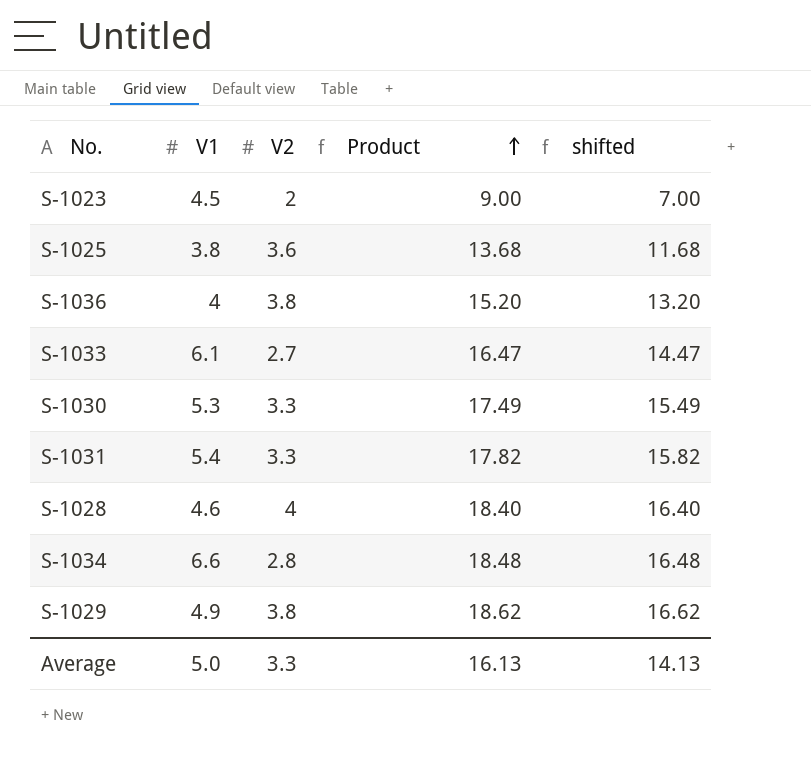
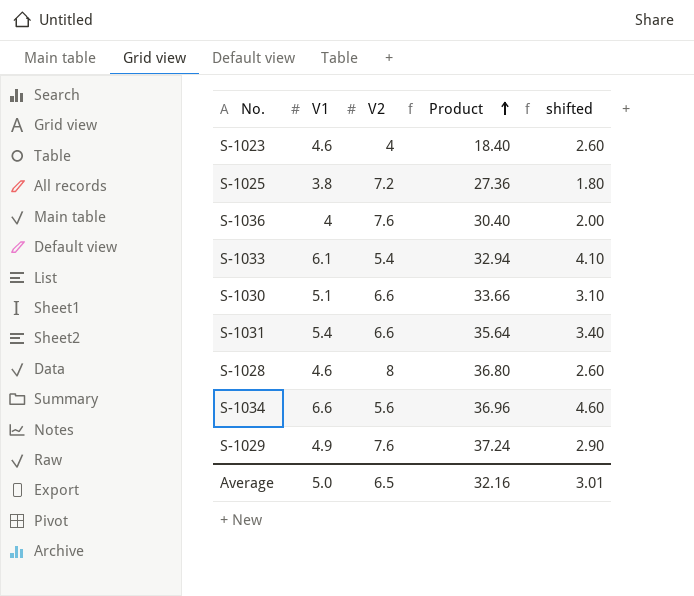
column shifted | formula: [Product] - 2 -> [V1] - 2
S-1023 | V1: 4.5 -> 4.6
S-1023 | V2: 2 -> 4
S-1023 | Product: 9.00 -> 18.40
S-1025 | V2: 3.6 -> 7.2
S-1025 | Product: 13.68 -> 27.36
S-1036 | V2: 3.8 -> 7.6
S-1036 | Product: 15.20 -> 30.40
S-1033 | V2: 2.7 -> 5.4
S-1033 | Product: 16.47 -> 32.94
S-1030 | V1: 5.3 -> 5.1
S-1030 | V2: 3.3 -> 6.6
S-1030 | Product: 17.49 -> 33.66
S-1031 | V2: 3.3 -> 6.6
S-1031 | Product: 17.82 -> 35.64
S-1028 | V2: 4 -> 8
S-1028 | Product: 18.40 -> 36.80
S-1034 | V2: 2.8 -> 5.6
S-1034 | Product: 18.48 -> 36.96
S-1029 | V2: 3.8 -> 7.6
S-1029 | Product: 18.62 -> 37.24
Average | V2: 3.3 -> 6.5
Average | Product: 16.13 -> 32.16
Average | shifted: 14.13 -> 3.01

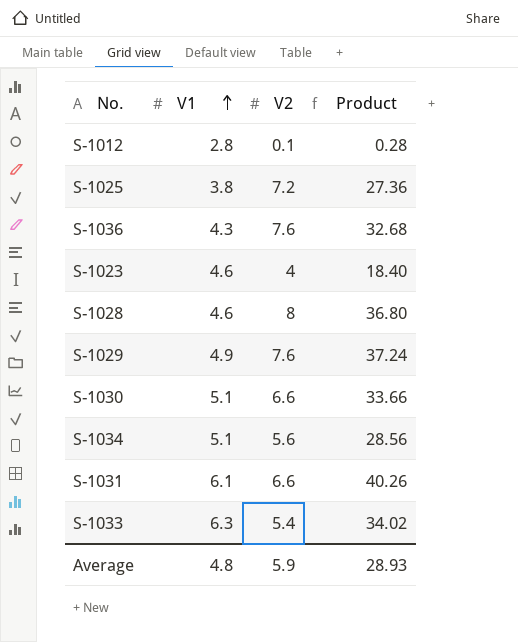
row order: Product ascending -> V1 ascending
column shifted | formula: [V1] - 2 -> none
row S-1012: none -> 2.8 | 0.1 | 0.28
S-1036 | V1: 4 -> 4.3
S-1036 | Product: 30.40 -> 32.68
S-1034 | V1: 6.6 -> 5.1
S-1034 | Product: 36.96 -> 28.56
S-1031 | V1: 5.4 -> 6.1
S-1031 | Product: 35.64 -> 40.26
S-1033 | V1: 6.1 -> 6.3
S-1033 | Product: 32.94 -> 34.02
Average | V1: 5.0 -> 4.8
Average | V2: 6.5 -> 5.9
Average | Product: 32.16 -> 28.93

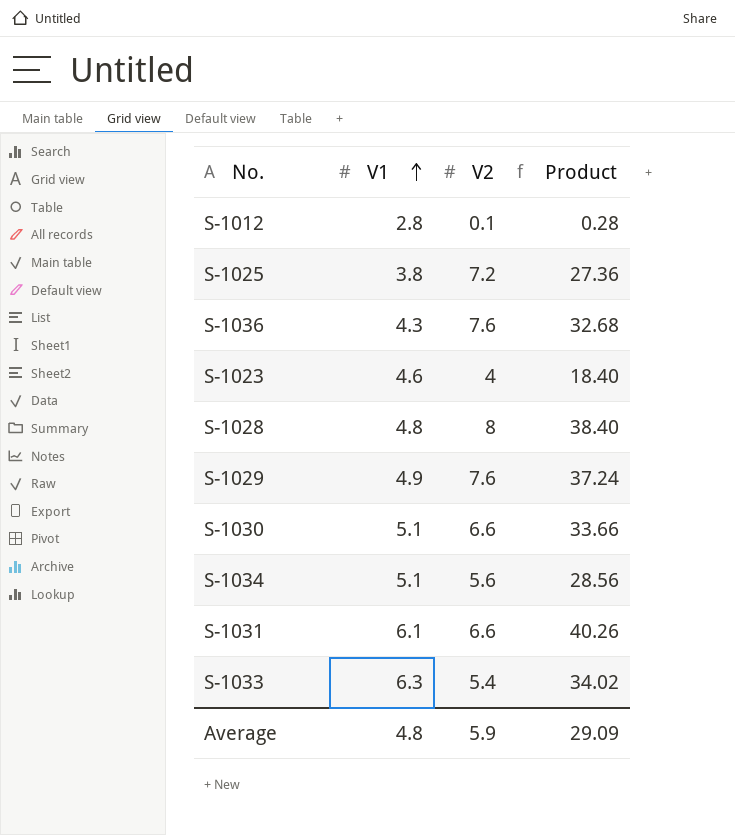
S-1028 | V1: 4.6 -> 4.8
S-1028 | Product: 36.80 -> 38.40
Average | Product: 28.93 -> 29.09

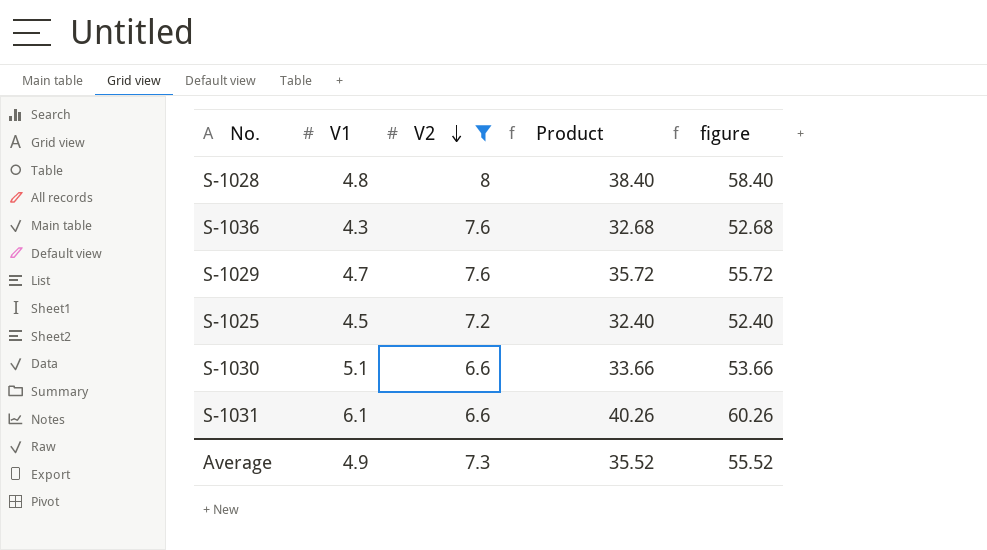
filter: none -> V2 >= 6.6
row order: V1 ascending -> V2 descending
column figure | formula: none -> [Product] + 20
S-1029 | V1: 4.9 -> 4.7
S-1029 | Product: 37.24 -> 35.72
S-1025 | V1: 3.8 -> 4.5
S-1025 | Product: 27.36 -> 32.40
Average | V1: 4.8 -> 4.9
Average | V2: 5.9 -> 7.3
Average | Product: 29.09 -> 35.52

